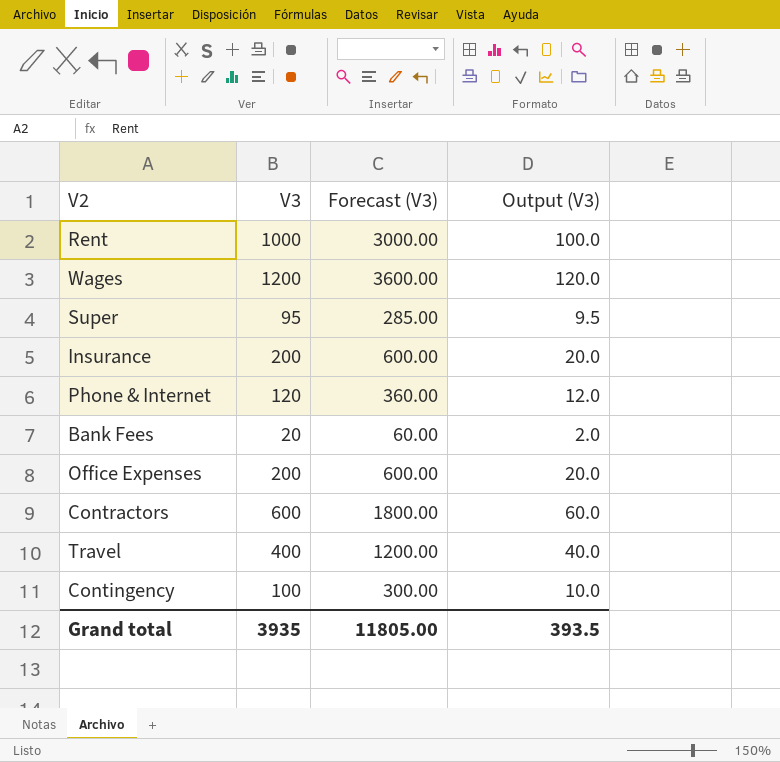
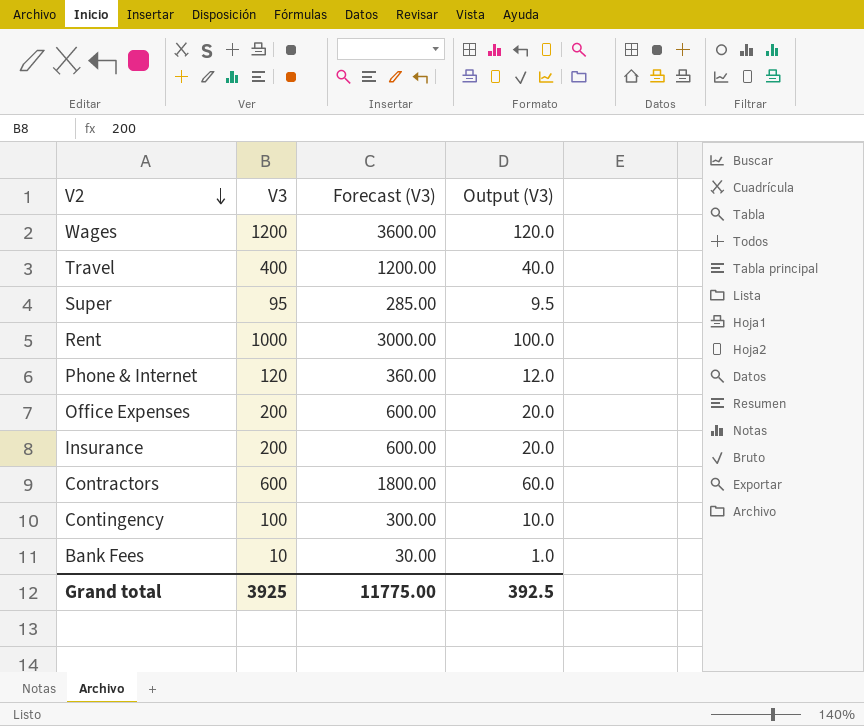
row order: none -> V2 descending
Bank Fees | V3: 20 -> 10
Bank Fees | Forecast (V3): 60.00 -> 30.00
Bank Fees | Output (V3): 2.0 -> 1.0
Grand total | V3: 3935 -> 3925
Grand total | Forecast (V3): 11805.00 -> 11775.00
Grand total | Output (V3): 393.5 -> 392.5

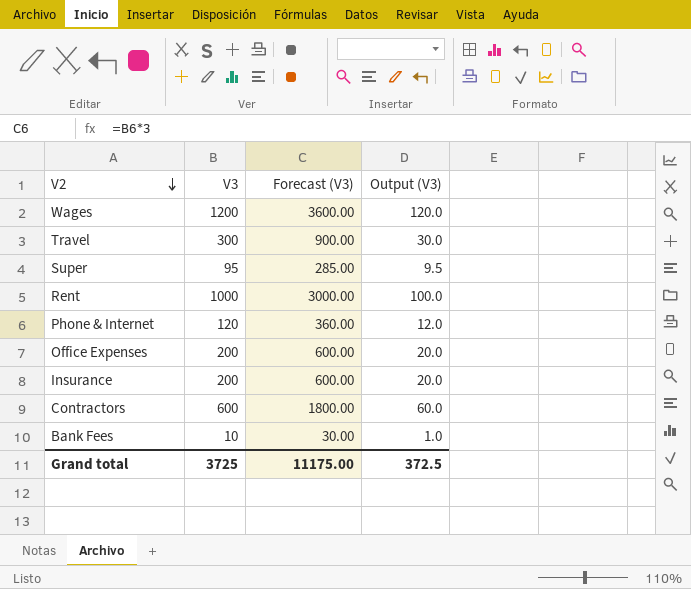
row Contingency: 100 | 300.00 | 10.0 -> none
Travel | V3: 400 -> 300
Travel | Forecast (V3): 1200.00 -> 900.00
Travel | Output (V3): 40.0 -> 30.0
Grand total | V3: 3925 -> 3725
Grand total | Forecast (V3): 11775.00 -> 11175.00
Grand total | Output (V3): 392.5 -> 372.5

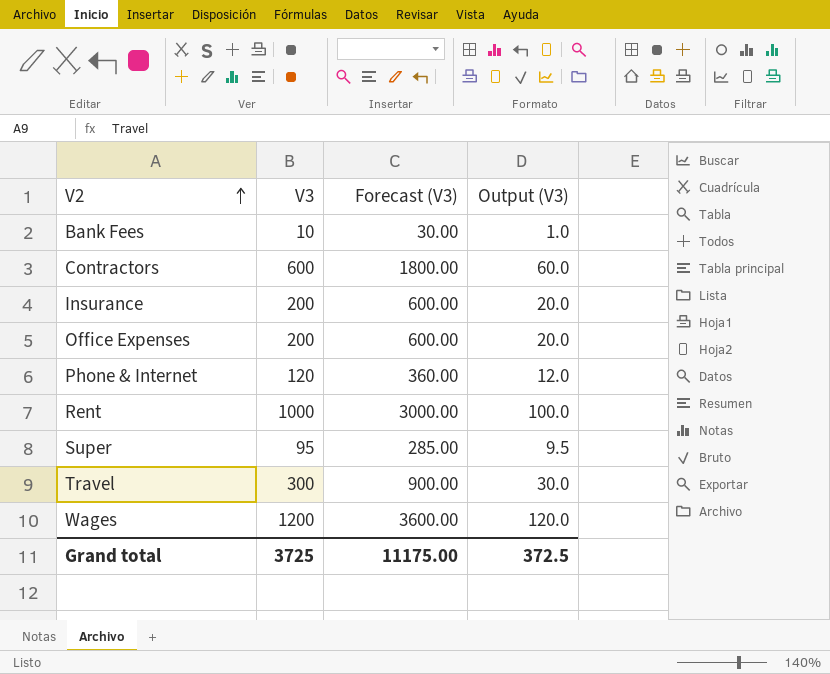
row order: V2 descending -> V2 ascending

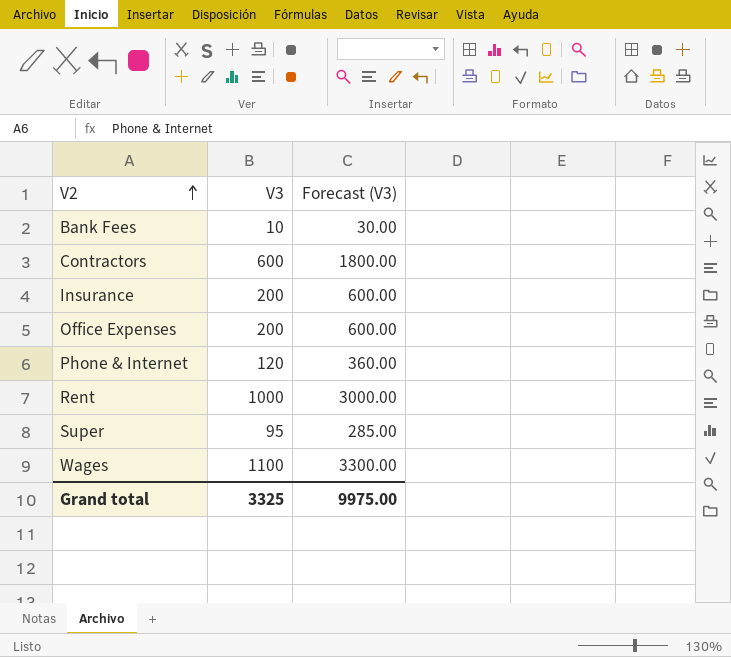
column Output (V3) | formula: [V3] * 0.1 -> none
row Travel: 300 | 900.00 | 30.0 -> none
Wages | V3: 1200 -> 1100
Wages | Forecast (V3): 3600.00 -> 3300.00
Grand total | V3: 3725 -> 3325
Grand total | Forecast (V3): 11175.00 -> 9975.00

